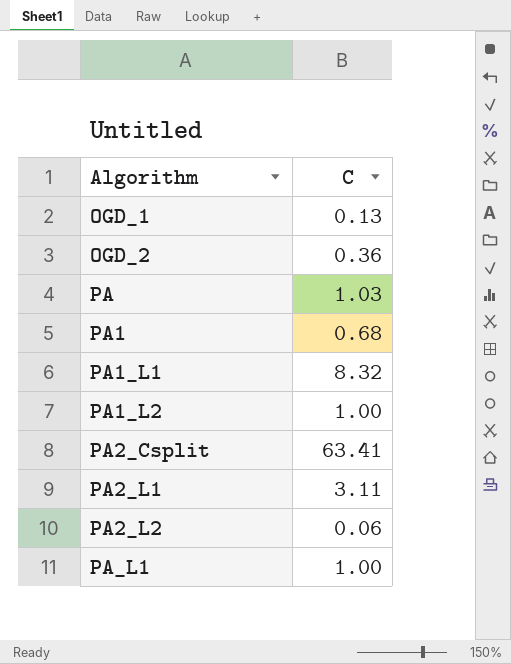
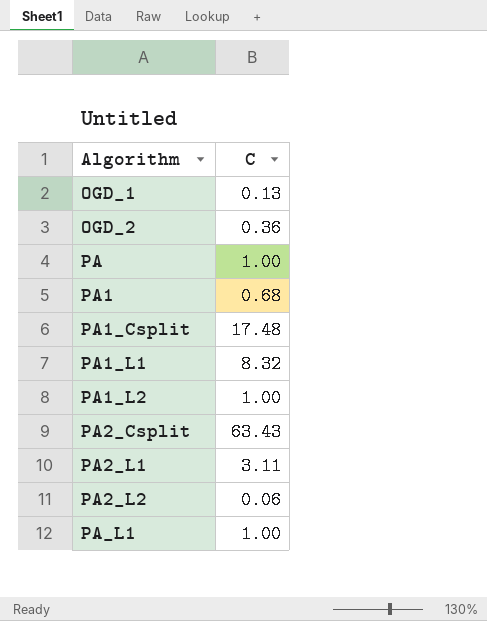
PA | C: 1.03 -> 1.00
row PA1_Csplit: none -> 17.48
PA2_Csplit | C: 63.41 -> 63.43

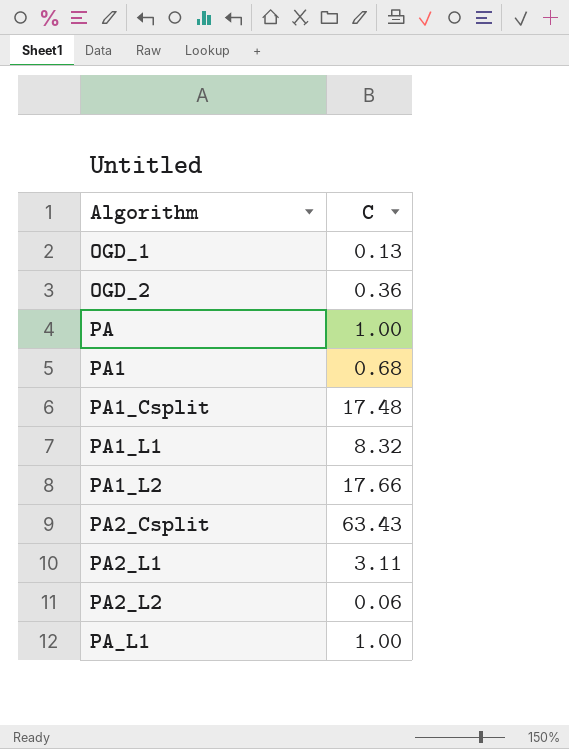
PA1_L2 | C: 1.00 -> 17.66

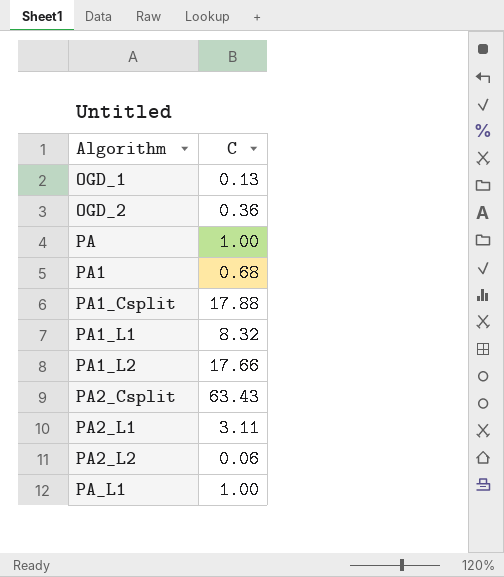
PA1_Csplit | C: 17.48 -> 17.88

